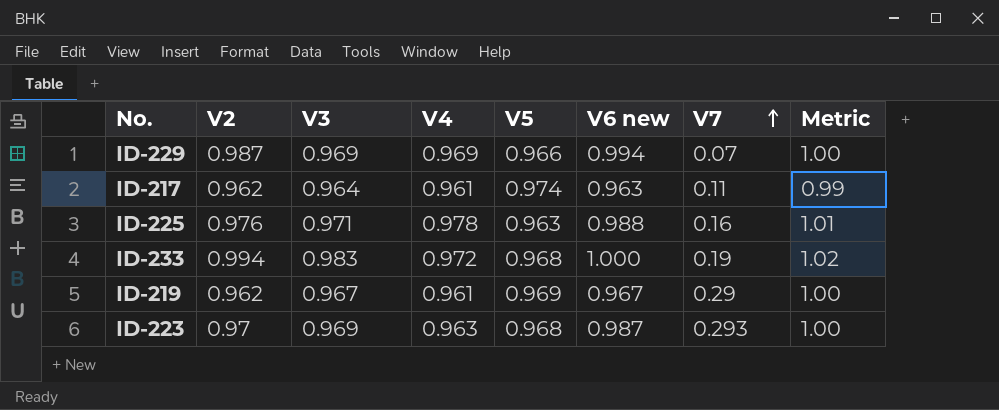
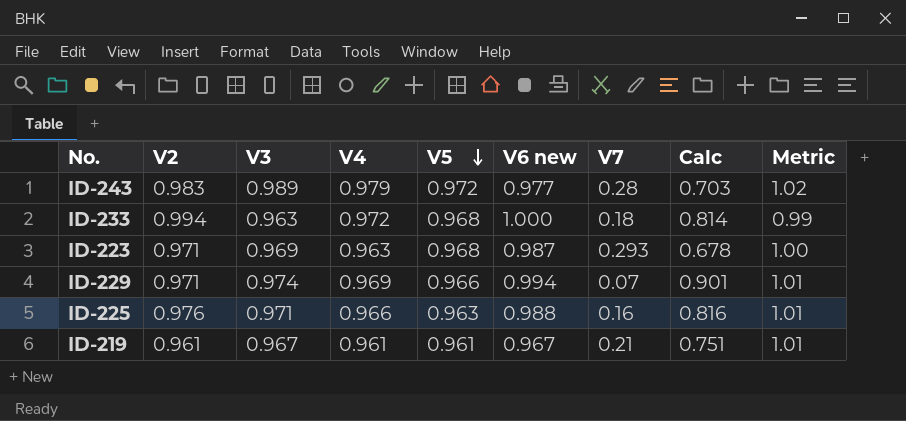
row order: V7 ascending -> V5 descending
column Calc | formula: none -> [V2] - [V7]
row ID-217: 0.962 | 0.964 | 0.961 | 0.974 | 0.963 | 0.11 | 0.99 -> none
row ID-243: none -> 0.983 | 0.989 | 0.979 | 0.972 | 0.977 | 0.28 | 0.703 | 1.02
ID-233 | V3: 0.983 -> 0.963
ID-233 | V7: 0.19 -> 0.18
ID-233 | Metric: 1.02 -> 0.99
ID-223 | V2: 0.97 -> 0.971
ID-229 | V2: 0.987 -> 0.971
ID-229 | V3: 0.969 -> 0.974
ID-229 | Metric: 1.00 -> 1.01
ID-225 | V4: 0.978 -> 0.966
ID-219 | V2: 0.962 -> 0.961
ID-219 | V5: 0.969 -> 0.961
ID-219 | V7: 0.29 -> 0.21
ID-219 | Metric: 1.00 -> 1.01

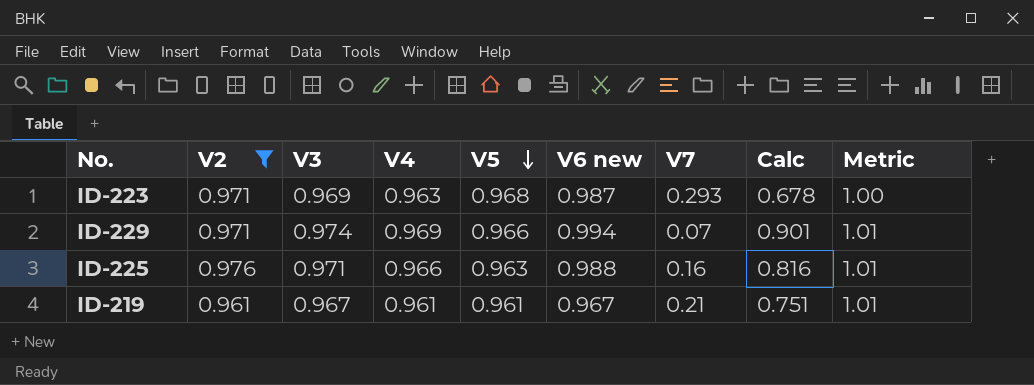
filter: none -> V2 <= 0.976

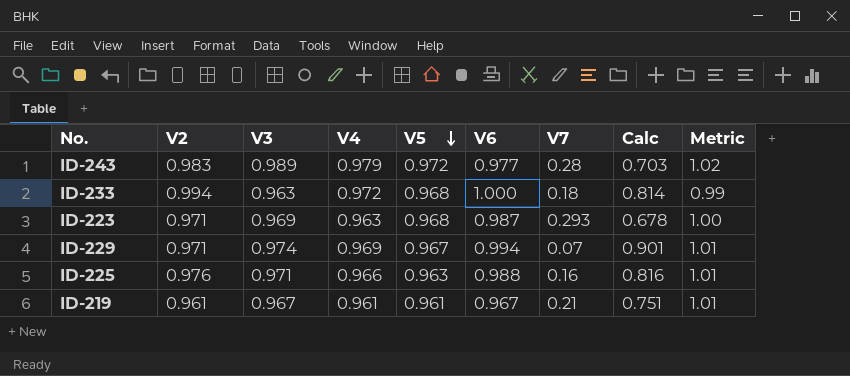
filter: V2 <= 0.976 -> none
column name: V6 new -> V6
ID-229 | V5: 0.966 -> 0.967

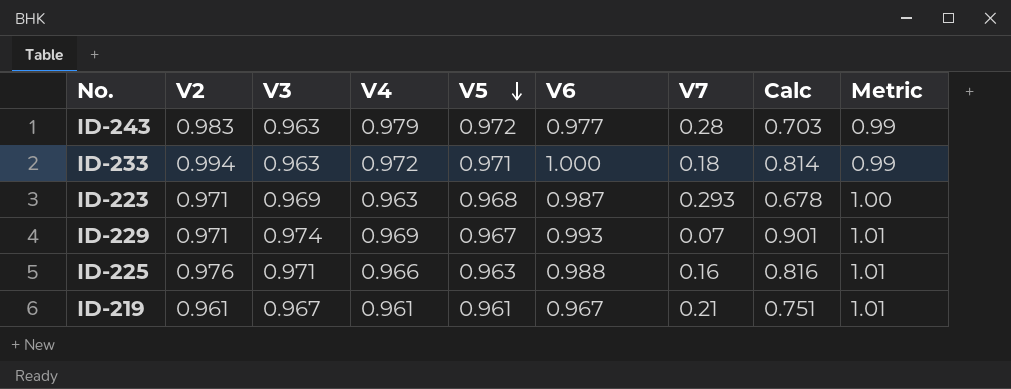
ID-243 | V3: 0.989 -> 0.963
ID-243 | Metric: 1.02 -> 0.99
ID-233 | V5: 0.968 -> 0.971
ID-229 | V6: 0.994 -> 0.993

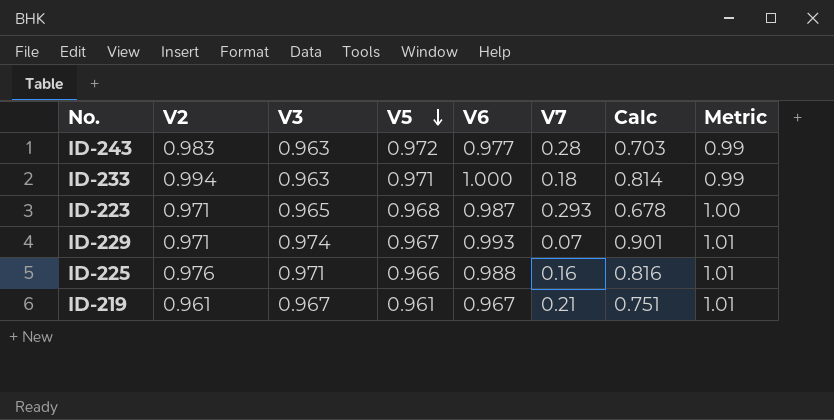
column V4 | position: 4 -> none
ID-223 | V3: 0.969 -> 0.965
ID-225 | V5: 0.963 -> 0.966

